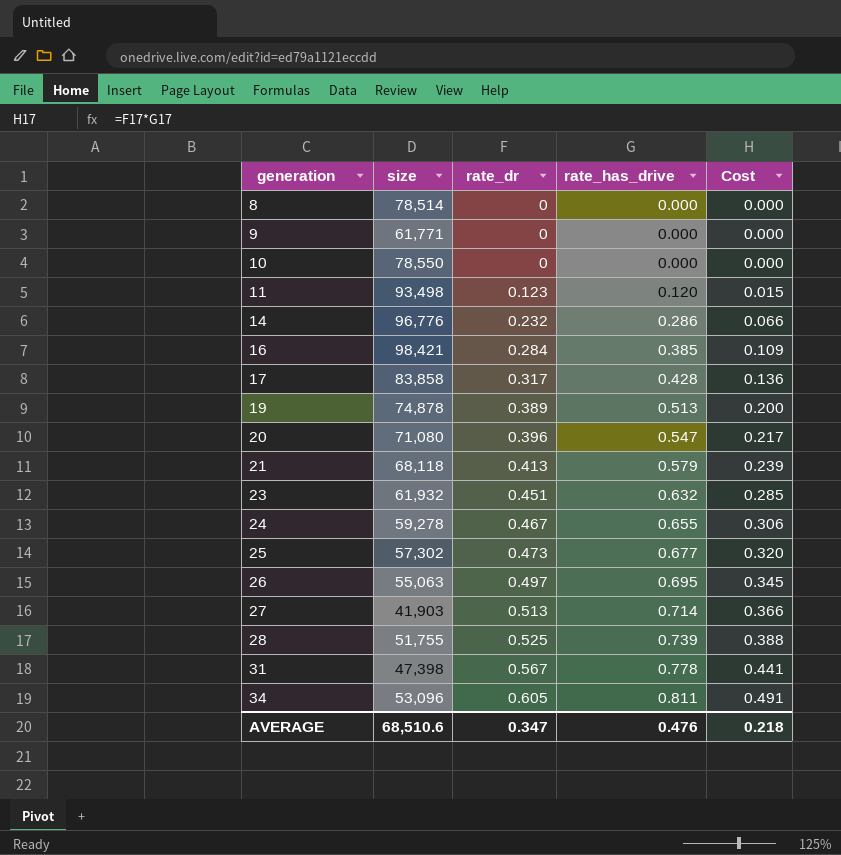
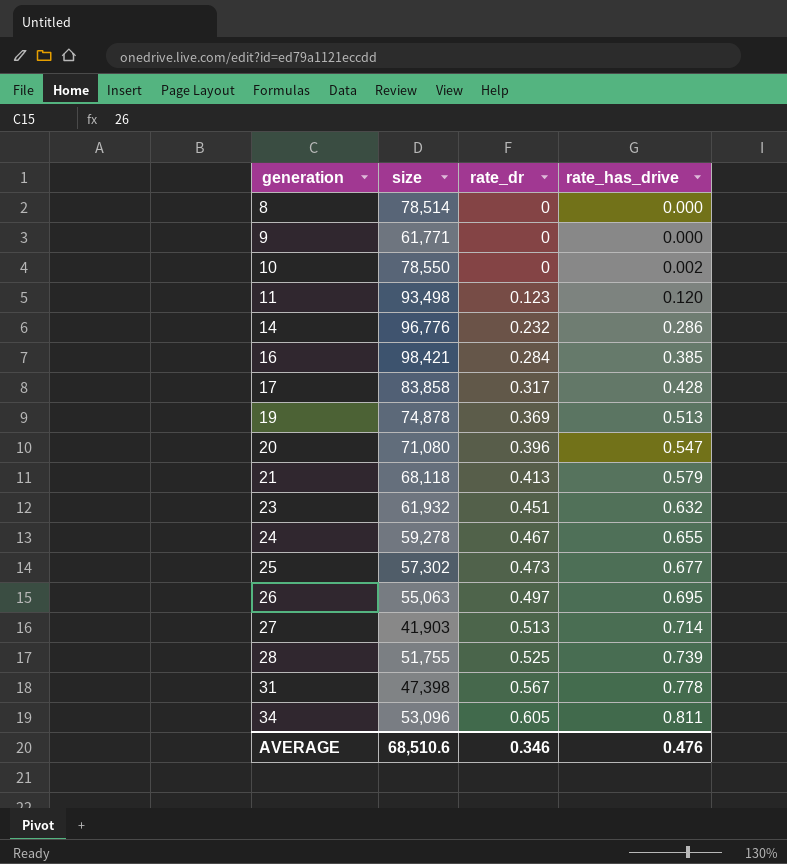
column Cost | formula: [rate_dr] * [rate_has_drive] -> none
10 | rate_has_drive: 0.000 -> 0.002
19 | rate_dr: 0.389 -> 0.369
AVERAGE | rate_dr: 0.347 -> 0.346

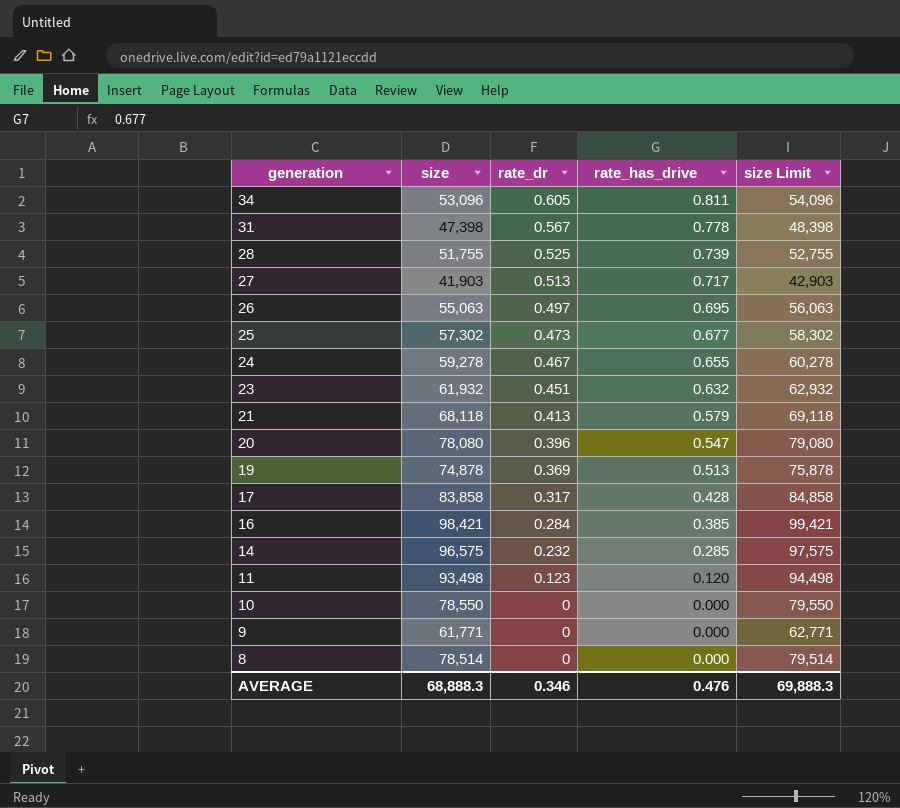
row order: generation ascending -> generation descending
column size Limit | formula: none -> [size] + 1000
27 | rate_has_drive: 0.714 -> 0.717
20 | size: 71,080 -> 78,080
14 | size: 96,776 -> 96,575
14 | rate_has_drive: 0.286 -> 0.285
10 | rate_has_drive: 0.002 -> 0.000
AVERAGE | size: 68,510.6 -> 68,888.3

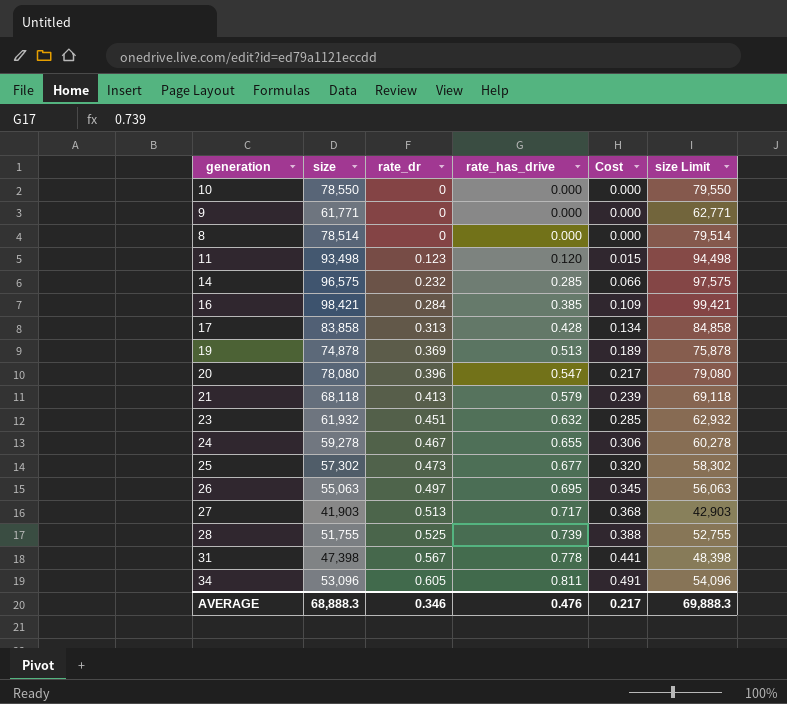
row order: generation descending -> rate_dr ascending
column Cost | formula: none -> [rate_dr] * [rate_has_drive]
17 | rate_dr: 0.317 -> 0.313

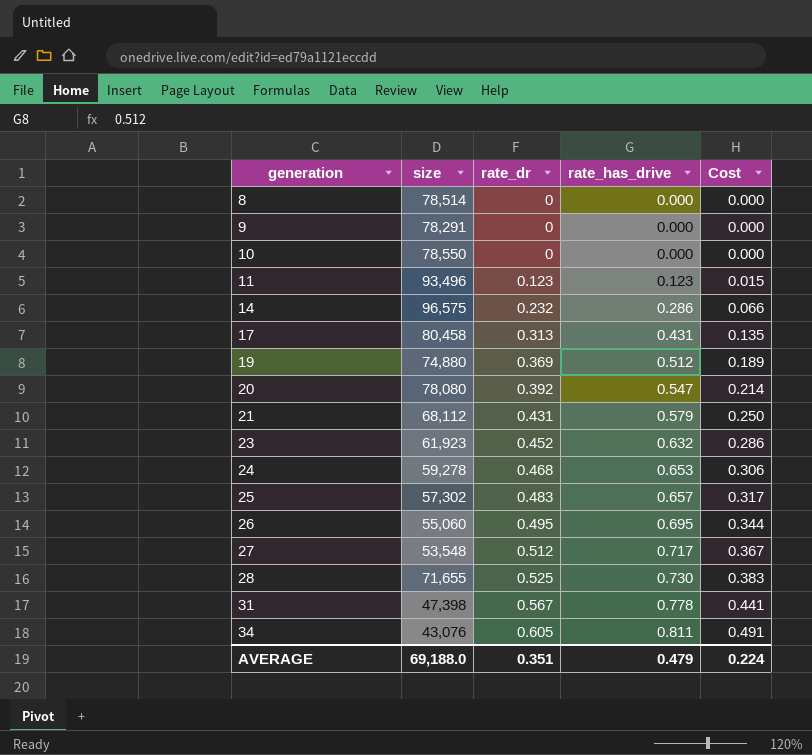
row order: rate_dr ascending -> generation ascending
column size Limit | formula: [size] + 1000 -> none
row 16: 98,421 | 0.284 | 0.385 | 0.109 | 99,421 -> none
9 | size: 61,771 -> 78,291
11 | size: 93,498 -> 93,496
11 | rate_has_drive: 0.120 -> 0.123
14 | rate_has_drive: 0.285 -> 0.286
17 | size: 83,858 -> 80,458
17 | rate_has_drive: 0.428 -> 0.431
17 | Cost: 0.134 -> 0.135
19 | size: 74,878 -> 74,880
19 | rate_has_drive: 0.513 -> 0.512
20 | rate_dr: 0.396 -> 0.392
20 | Cost: 0.217 -> 0.214
21 | size: 68,118 -> 68,112
21 | rate_dr: 0.413 -> 0.431
21 | Cost: 0.239 -> 0.250
23 | size: 61,932 -> 61,923
23 | rate_dr: 0.451 -> 0.452
23 | Cost: 0.285 -> 0.286
24 | rate_dr: 0.467 -> 0.468
24 | rate_has_drive: 0.655 -> 0.653
25 | rate_dr: 0.473 -> 0.483
25 | rate_has_drive: 0.677 -> 0.657
25 | Cost: 0.320 -> 0.317
26 | size: 55,063 -> 55,060
26 | rate_dr: 0.497 -> 0.495
26 | Cost: 0.345 -> 0.344
27 | size: 41,903 -> 53,548
27 | rate_dr: 0.513 -> 0.512
27 | Cost: 0.368 -> 0.367
28 | size: 51,755 -> 71,655
28 | rate_has_drive: 0.739 -> 0.730
28 | Cost: 0.388 -> 0.383
34 | size: 53,096 -> 43,076
AVERAGE | size: 68,888.3 -> 69,188.0
AVERAGE | rate_dr: 0.346 -> 0.351
AVERAGE | rate_has_drive: 0.476 -> 0.479
AVERAGE | Cost: 0.217 -> 0.224

